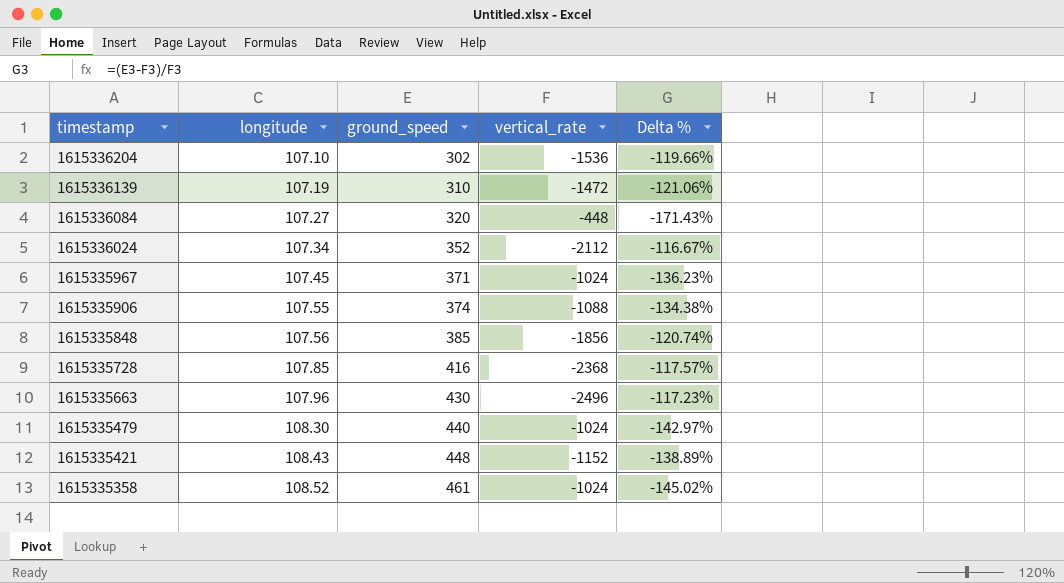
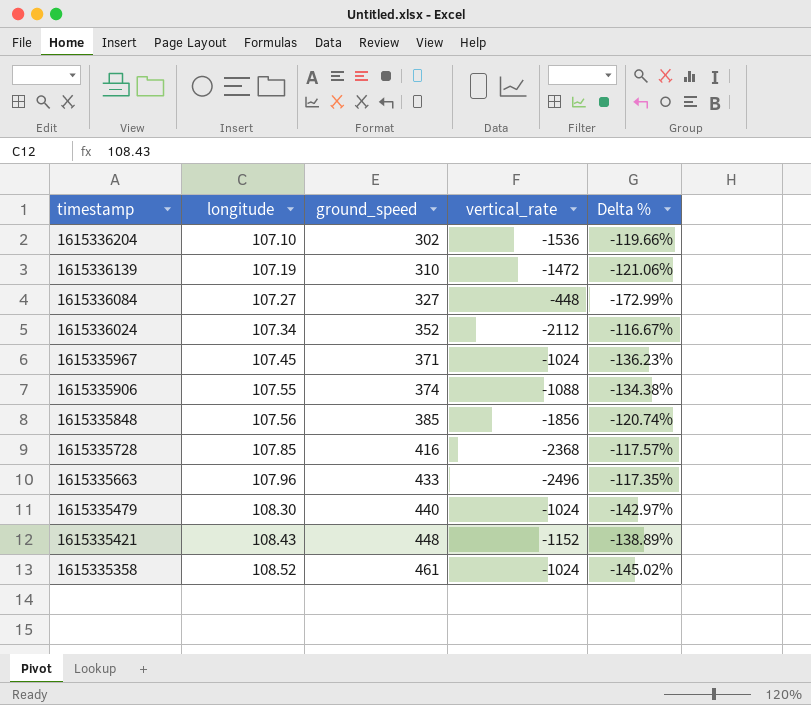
1615336084 | ground_speed: 320 -> 327
1615336084 | Delta %: -171.43% -> -172.99%
1615335663 | ground_speed: 430 -> 433
1615335663 | Delta %: -117.23% -> -117.35%

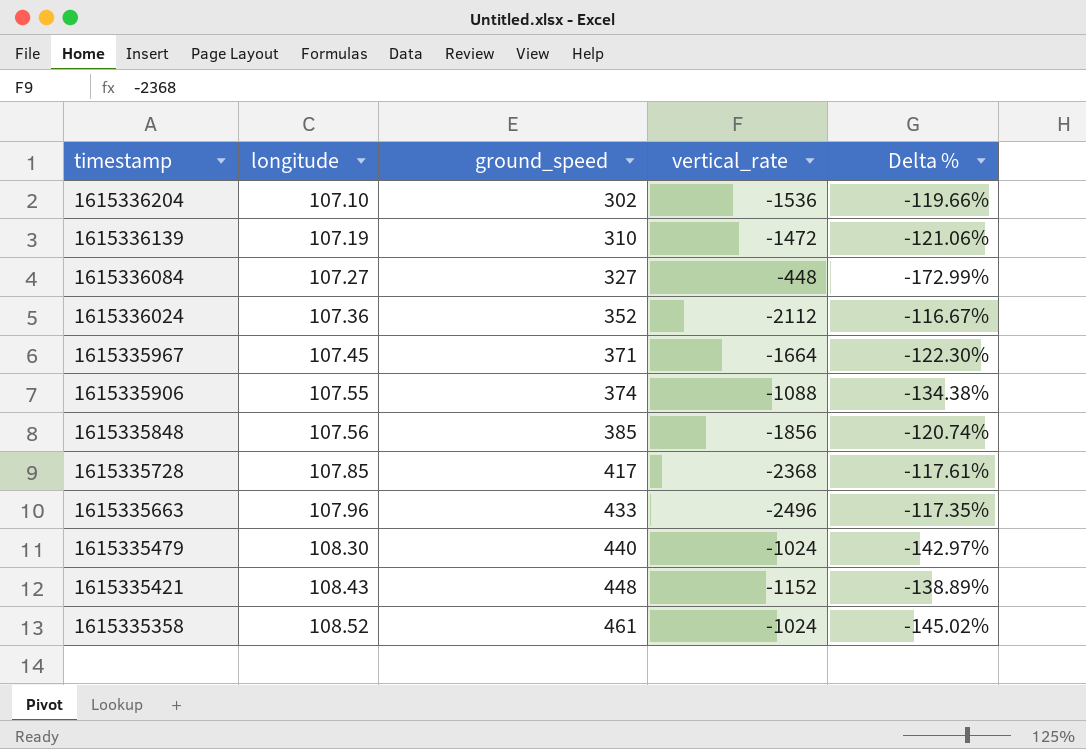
1615336024 | longitude: 107.34 -> 107.36
1615335967 | vertical_rate: -1024 -> -1664
1615335967 | Delta %: -136.23% -> -122.30%
1615335728 | ground_speed: 416 -> 417
1615335728 | Delta %: -117.57% -> -117.61%

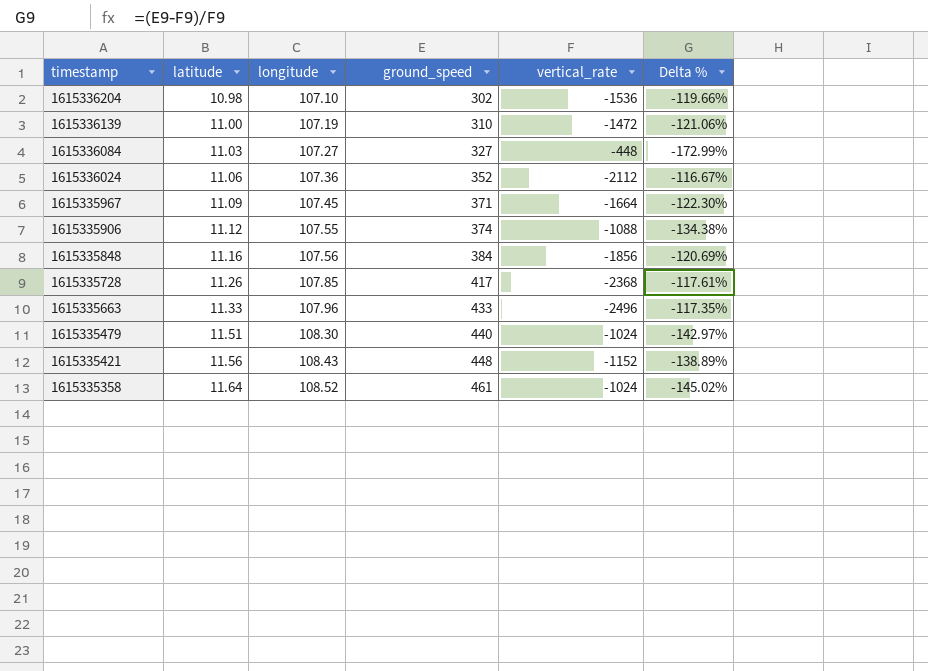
column latitude | position: none -> 2
1615335848 | ground_speed: 385 -> 384
1615335848 | Delta %: -120.74% -> -120.69%

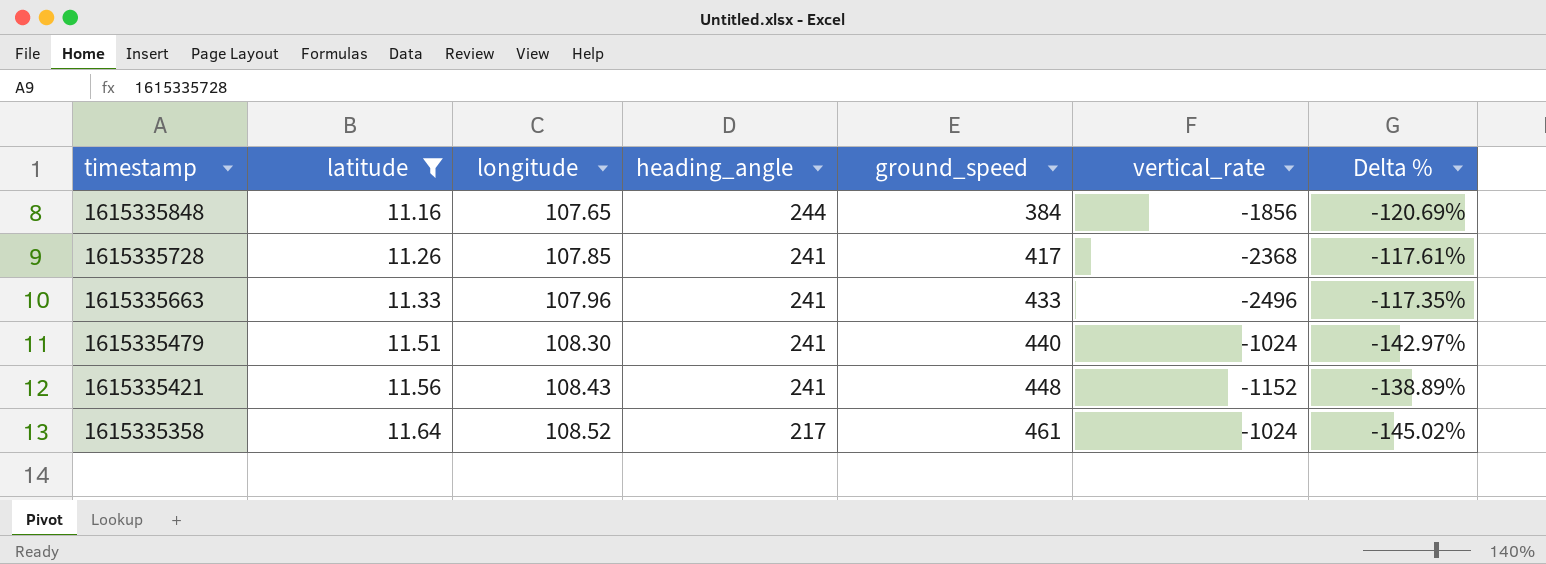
filter: none -> latitude >= 11.16
column heading_angle | position: none -> 4
1615335848 | longitude: 107.56 -> 107.65

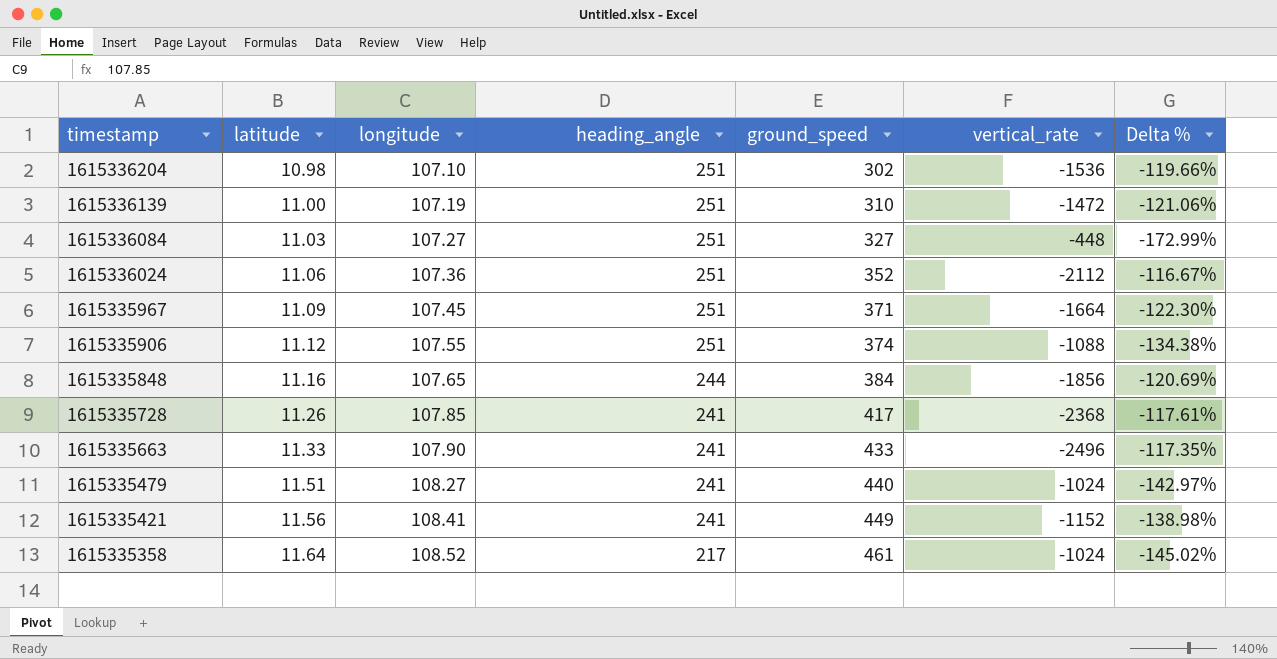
filter: latitude >= 11.16 -> none
1615335663 | longitude: 107.96 -> 107.90
1615335479 | longitude: 108.30 -> 108.27
1615335421 | longitude: 108.43 -> 108.41
1615335421 | ground_speed: 448 -> 449
1615335421 | Delta %: -138.89% -> -138.98%

